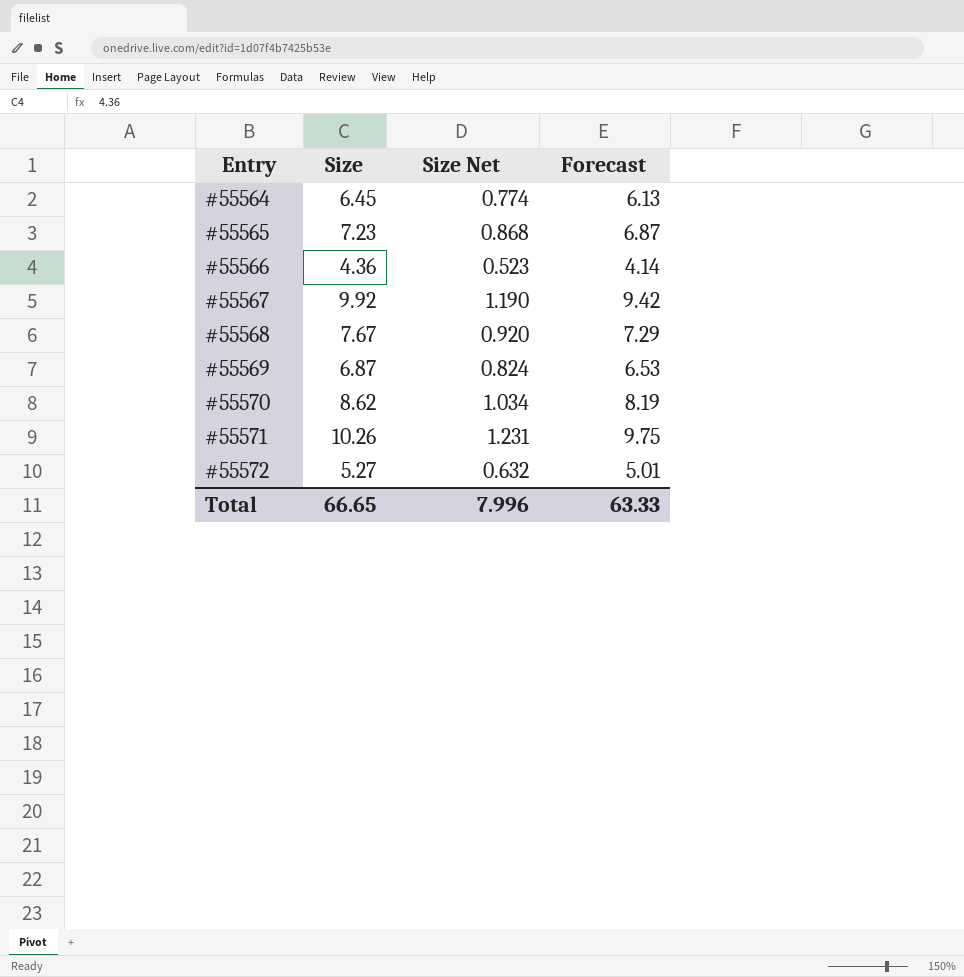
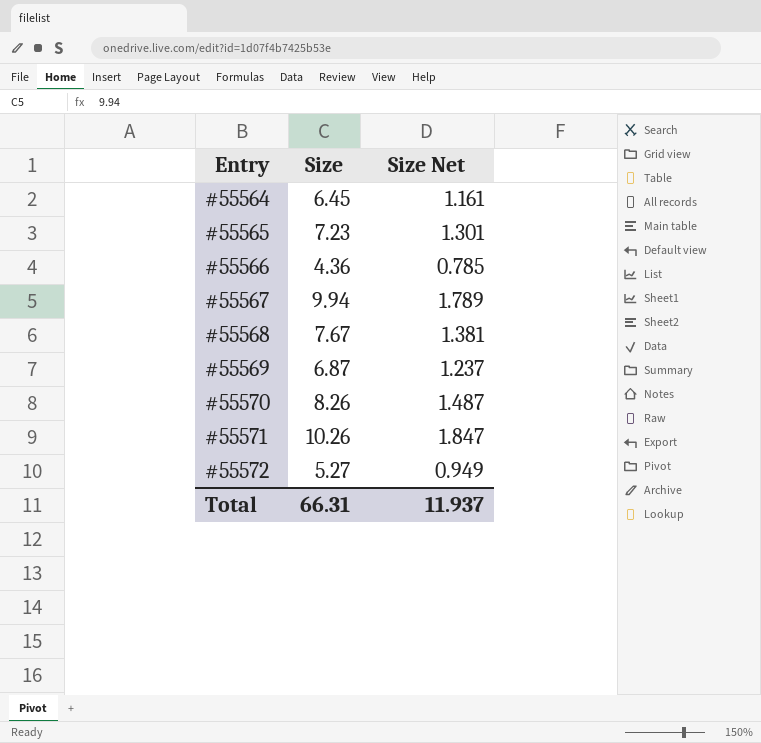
column Forecast | formula: [Size] * 0.95 -> none
column Size Net | formula: [Size] * 0.12 -> [Size] * 0.18
#55567 | Size: 9.92 -> 9.94
#55570 | Size: 8.62 -> 8.26
Total | Size: 66.65 -> 66.31
Total | Size Net: 7.996 -> 11.937

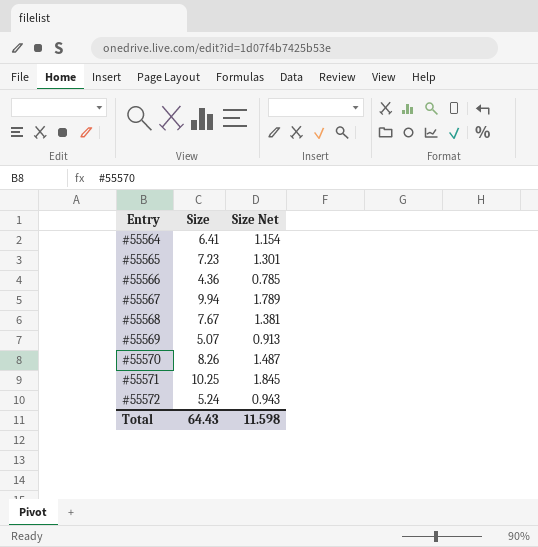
#55564 | Size: 6.45 -> 6.41
#55564 | Size Net: 1.161 -> 1.154
#55569 | Size: 6.87 -> 5.07
#55569 | Size Net: 1.237 -> 0.913
#55571 | Size: 10.26 -> 10.25
#55571 | Size Net: 1.847 -> 1.845
#55572 | Size: 5.27 -> 5.24
#55572 | Size Net: 0.949 -> 0.943
Total | Size: 66.31 -> 64.43
Total | Size Net: 11.937 -> 11.598

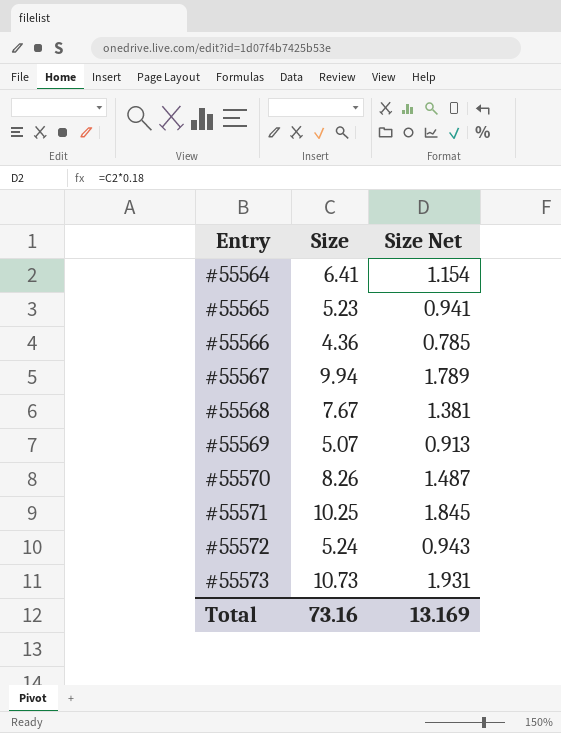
#55565 | Size: 7.23 -> 5.23
#55565 | Size Net: 1.301 -> 0.941
row #55573: none -> 10.73 | 1.931
Total | Size: 64.43 -> 73.16
Total | Size Net: 11.598 -> 13.169

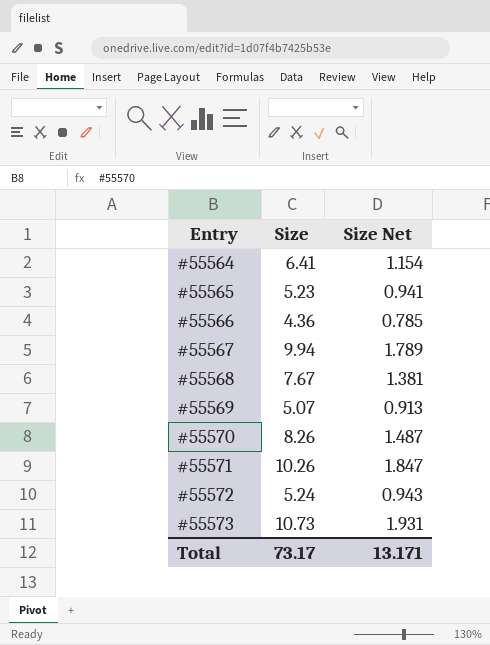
#55571 | Size: 10.25 -> 10.26
#55571 | Size Net: 1.845 -> 1.847
Total | Size: 73.16 -> 73.17
Total | Size Net: 13.169 -> 13.171

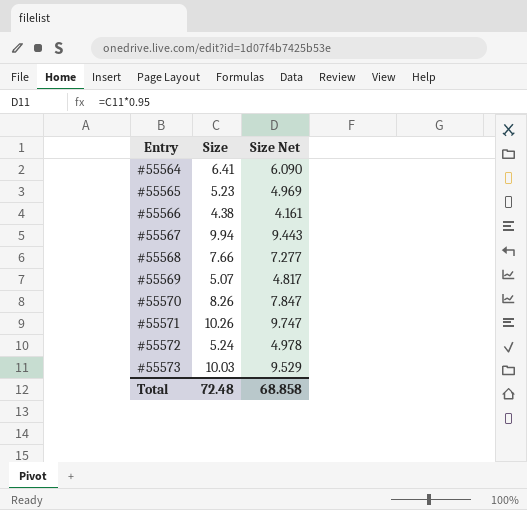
column Size Net | formula: [Size] * 0.18 -> [Size] * 0.95
#55566 | Size: 4.36 -> 4.38
#55568 | Size: 7.67 -> 7.66
#55573 | Size: 10.73 -> 10.03
Total | Size: 73.17 -> 72.48
Total | Size Net: 13.171 -> 68.858

